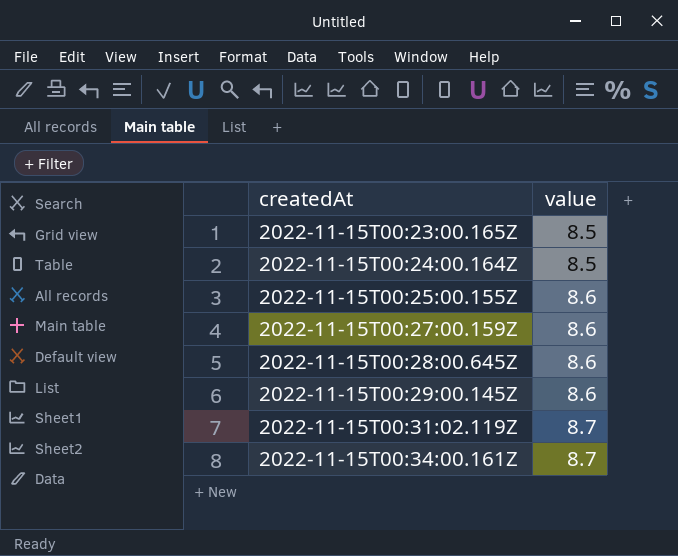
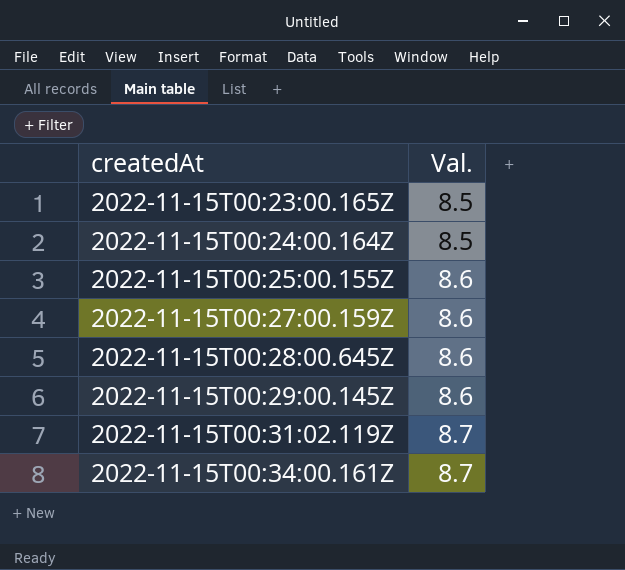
column name: value -> Val.

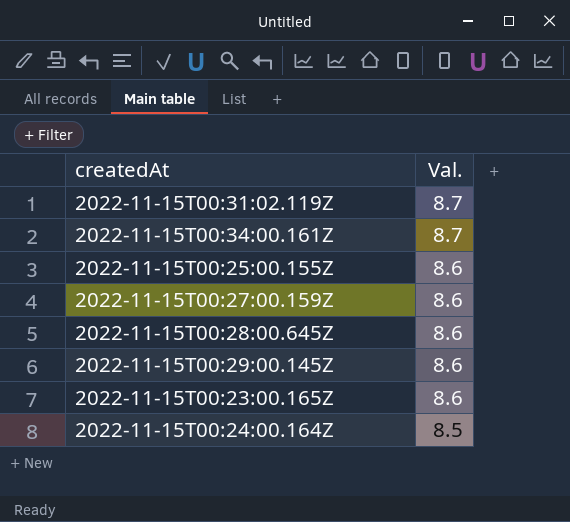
row order: createdAt ascending -> Val. descending
2022-11-15T00:23:00.165Z | Val.: 8.5 -> 8.6

